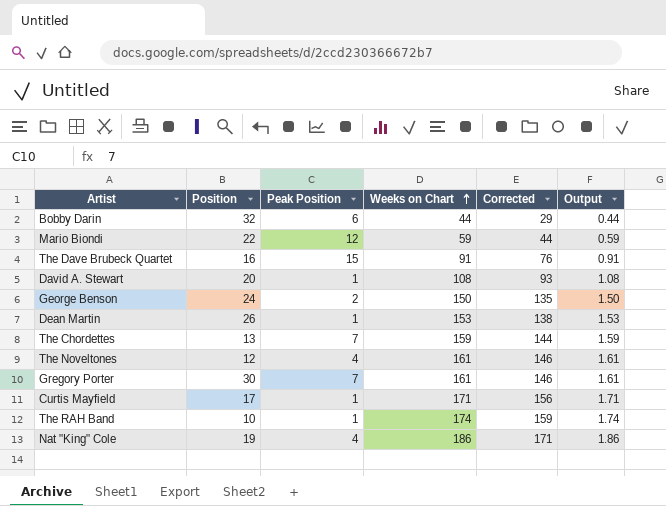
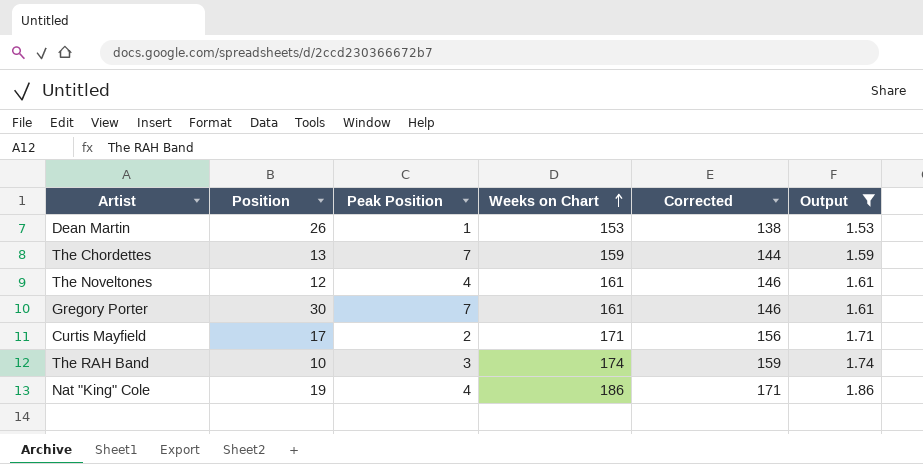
filter: none -> Output >= 1.53
Curtis Mayfield | Peak Position: 1 -> 2
The RAH Band | Peak Position: 1 -> 3

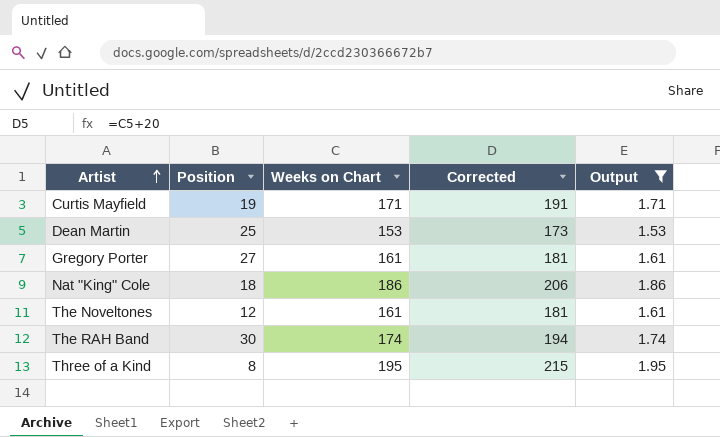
row order: Weeks on Chart ascending -> Artist ascending
column Peak Position | position: 3 -> none
column Corrected | formula: [Weeks on Chart] - 15 -> [Weeks on Chart] + 20
row The Chordettes: 13 | 7 | 159 | 144 | 1.59 -> none
Curtis Mayfield | Position: 17 -> 19
Dean Martin | Position: 26 -> 25
Gregory Porter | Position: 30 -> 27
Nat "King" Cole | Position: 19 -> 18
The RAH Band | Position: 10 -> 30
row Three of a Kind: none -> 8 | 195 | 215 | 1.95

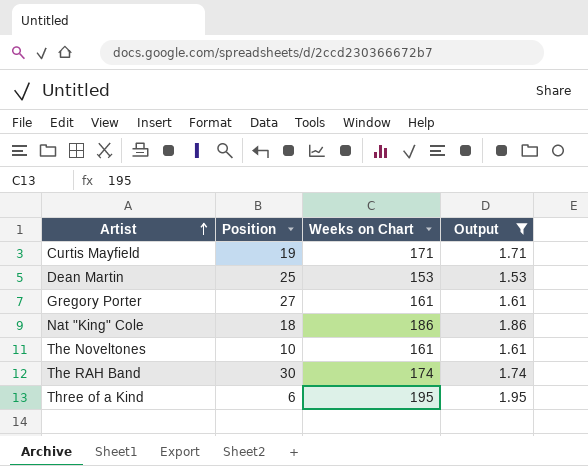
column Corrected | formula: [Weeks on Chart] + 20 -> none
The Noveltones | Position: 12 -> 10
Three of a Kind | Position: 8 -> 6

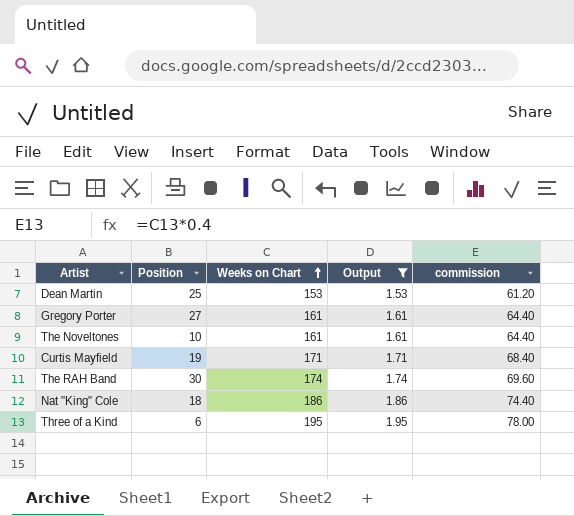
row order: Artist ascending -> Weeks on Chart ascending
column commission | formula: none -> [Weeks on Chart] * 0.4

